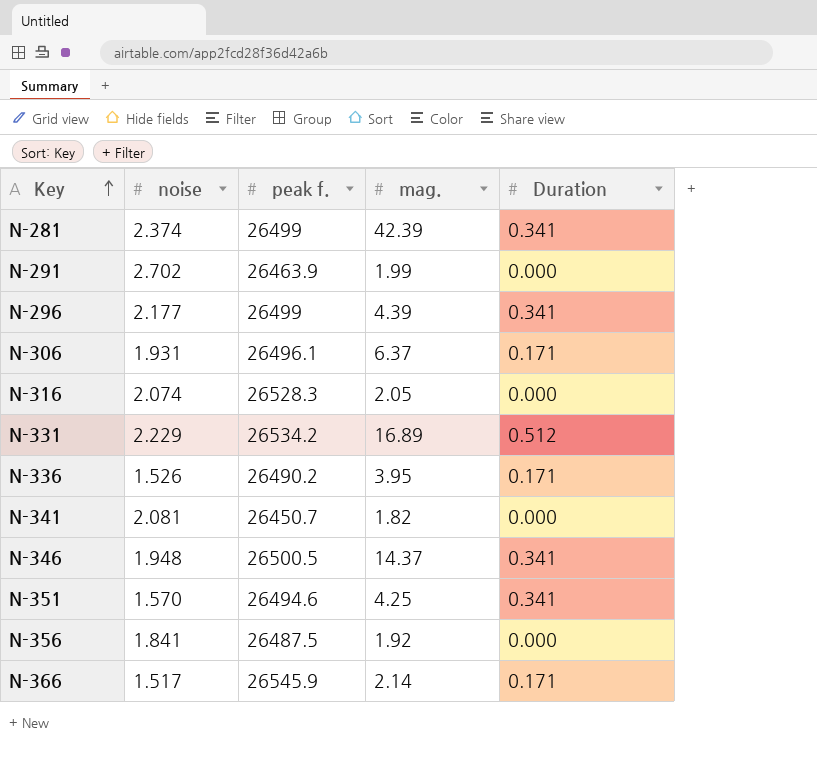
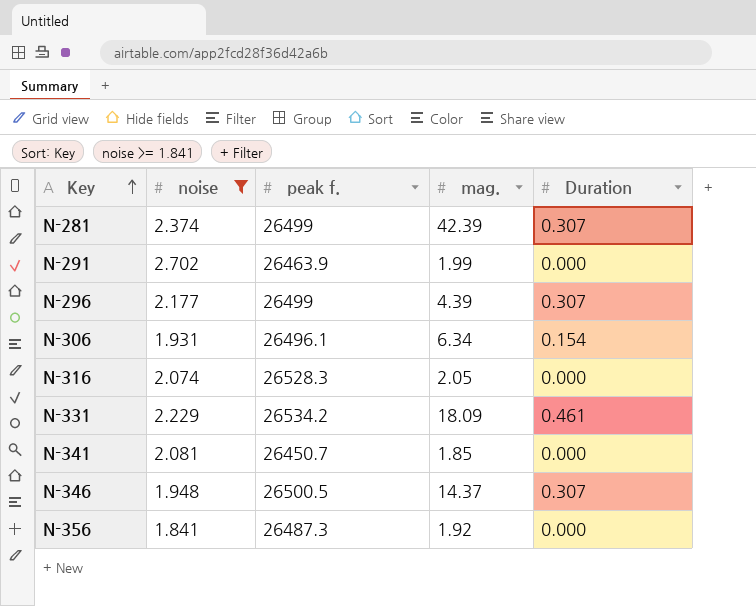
filter: none -> noise >= 1.841
N-281 | Duration: 0.341 -> 0.307
N-296 | Duration: 0.341 -> 0.307
N-306 | mag.: 6.37 -> 6.34
N-306 | Duration: 0.171 -> 0.154
N-331 | mag.: 16.89 -> 18.09
N-331 | Duration: 0.512 -> 0.461
N-341 | mag.: 1.82 -> 1.85
N-346 | Duration: 0.341 -> 0.307
N-356 | peak f.: 26487.5 -> 26487.3

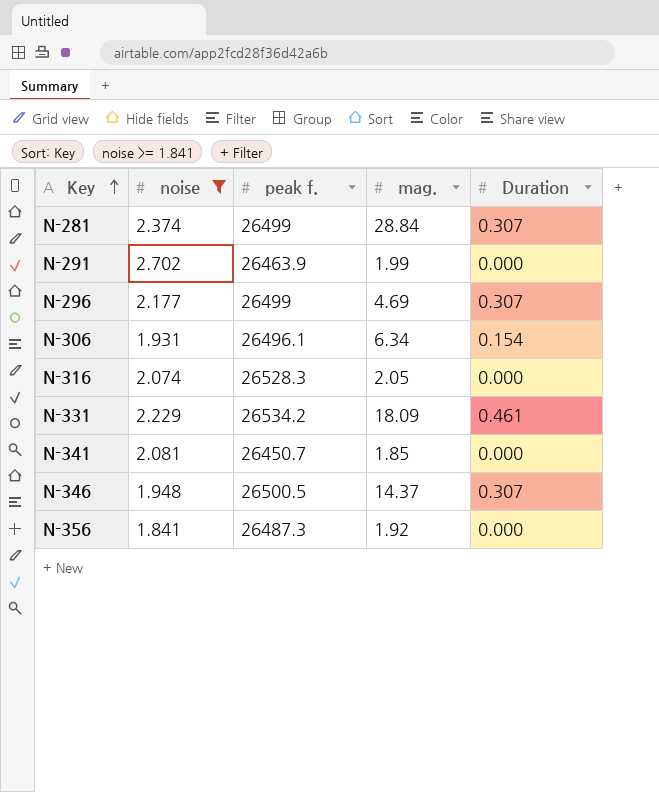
N-281 | mag.: 42.39 -> 28.84
N-296 | mag.: 4.39 -> 4.69

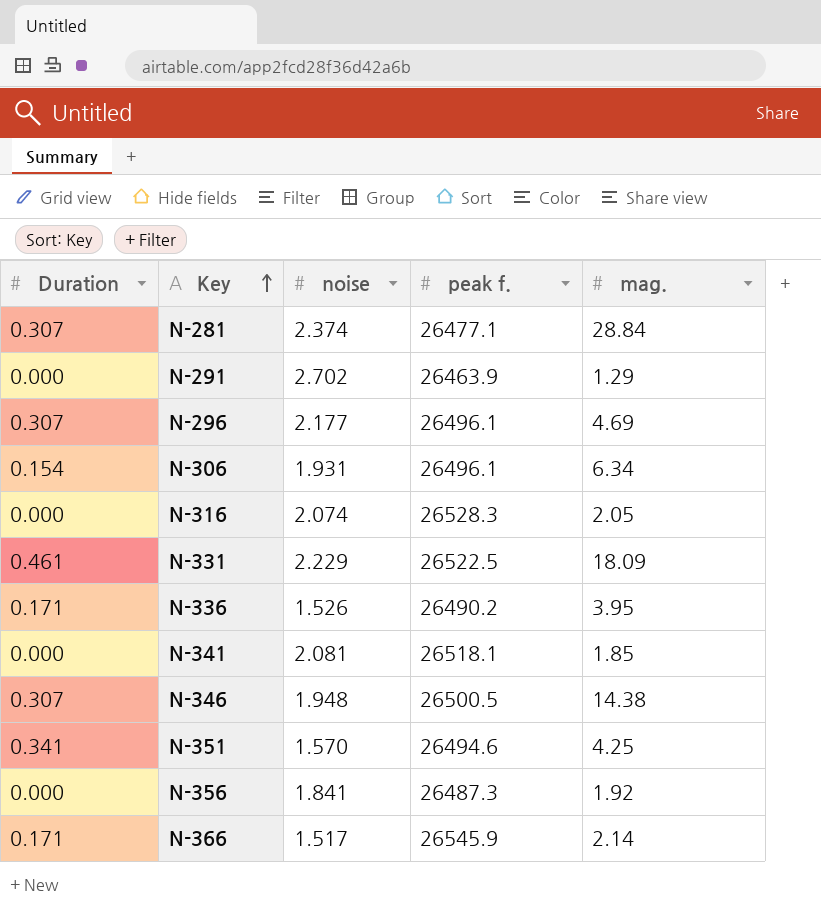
filter: noise >= 1.841 -> none
column Duration | position: 5 -> 1
N-281 | peak f.: 26499 -> 26477.1
N-291 | mag.: 1.99 -> 1.29
N-296 | peak f.: 26499 -> 26496.1
N-331 | peak f.: 26534.2 -> 26522.5
N-341 | peak f.: 26450.7 -> 26518.1
N-346 | mag.: 14.37 -> 14.38

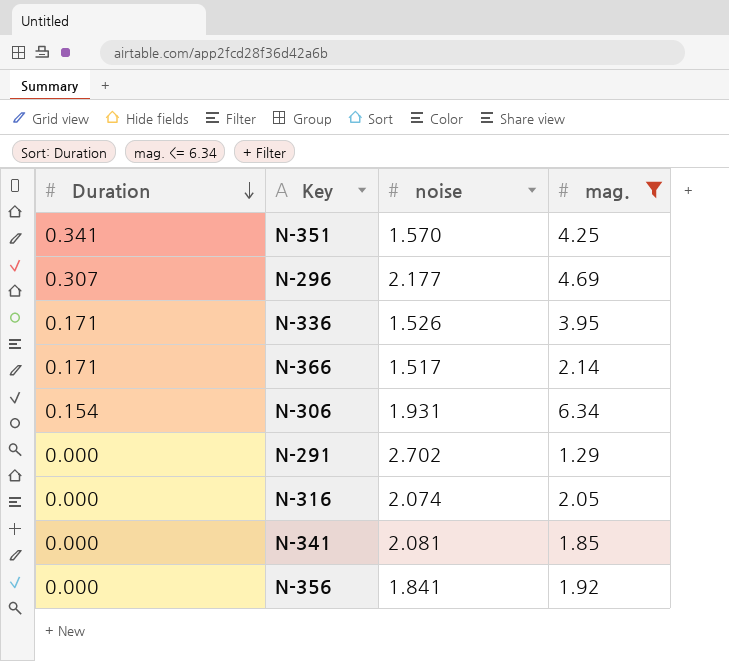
filter: none -> mag. <= 6.34
row order: Key ascending -> Duration descending
column peak f. | position: 4 -> none

